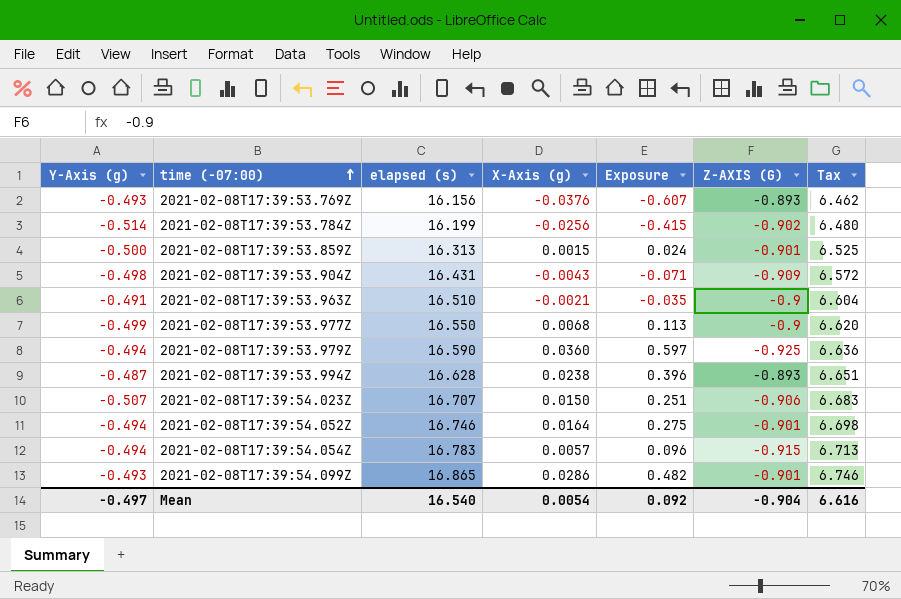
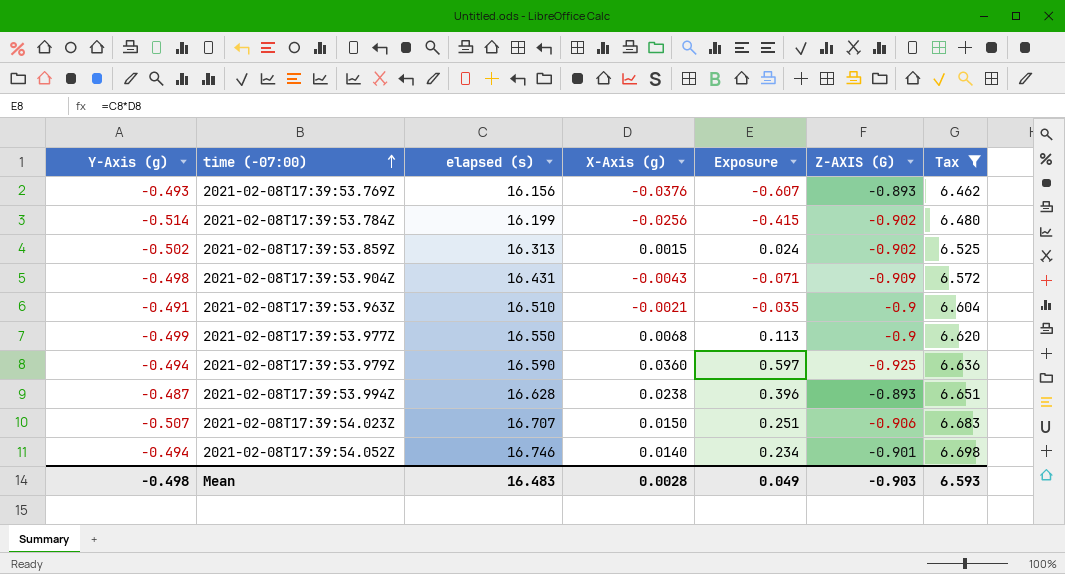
filter: none -> Tax <= 6.698
2021-02-08T17:39:53.859Z | Y-Axis (g): -0.500 -> -0.502
2021-02-08T17:39:53.859Z | Z-AXIS (G): -0.901 -> -0.902
2021-02-08T17:39:54.052Z | X-Axis (g): 0.0164 -> 0.0140
2021-02-08T17:39:54.052Z | Exposure: 0.275 -> 0.234
Mean | Y-Axis (g): -0.497 -> -0.498
Mean | elapsed (s): 16.540 -> 16.483
Mean | X-Axis (g): 0.0054 -> 0.0028
Mean | Exposure: 0.092 -> 0.049
Mean | Z-AXIS (G): -0.904 -> -0.903
Mean | Tax: 6.616 -> 6.593

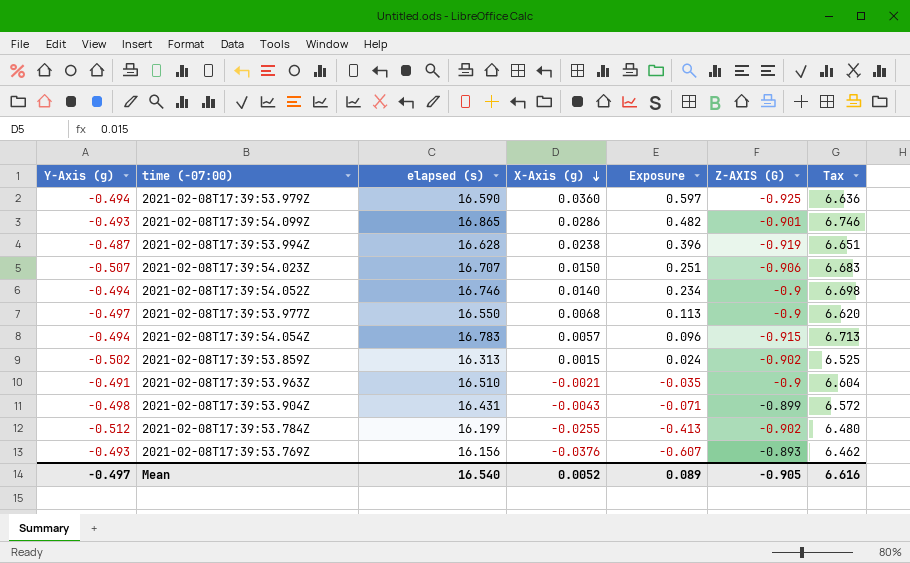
filter: Tax <= 6.698 -> none
row order: time (-07:00) ascending -> X-Axis (g) descending
2021-02-08T17:39:53.994Z | Z-AXIS (G): -0.893 -> -0.919
2021-02-08T17:39:54.052Z | Z-AXIS (G): -0.901 -> -0.9
2021-02-08T17:39:53.977Z | Y-Axis (g): -0.499 -> -0.497
2021-02-08T17:39:53.904Z | Z-AXIS (G): -0.909 -> -0.899
2021-02-08T17:39:53.784Z | Y-Axis (g): -0.514 -> -0.512
2021-02-08T17:39:53.784Z | X-Axis (g): -0.0256 -> -0.0255
2021-02-08T17:39:53.784Z | Exposure: -0.415 -> -0.413
Mean | Y-Axis (g): -0.498 -> -0.497
Mean | elapsed (s): 16.483 -> 16.540
Mean | X-Axis (g): 0.0028 -> 0.0052
Mean | Exposure: 0.049 -> 0.089
Mean | Z-AXIS (G): -0.903 -> -0.905
Mean | Tax: 6.593 -> 6.616

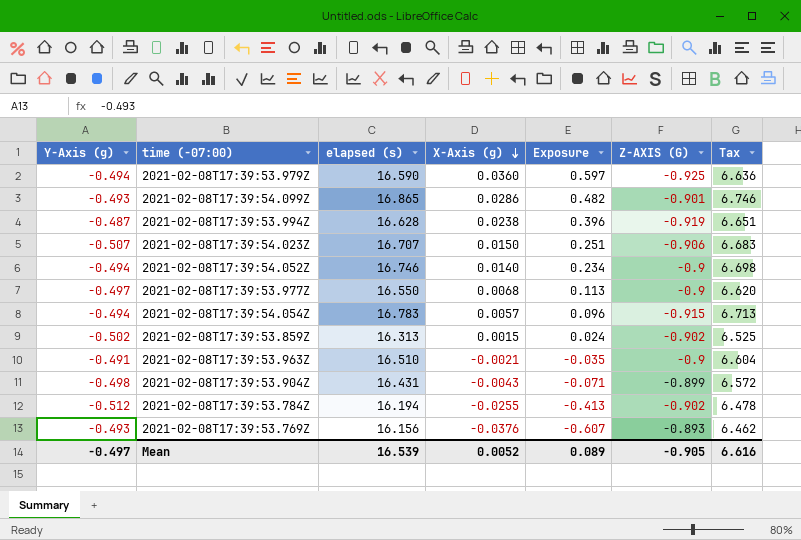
2021-02-08T17:39:53.784Z | elapsed (s): 16.199 -> 16.194
2021-02-08T17:39:53.784Z | Tax: 6.480 -> 6.478
Mean | elapsed (s): 16.540 -> 16.539

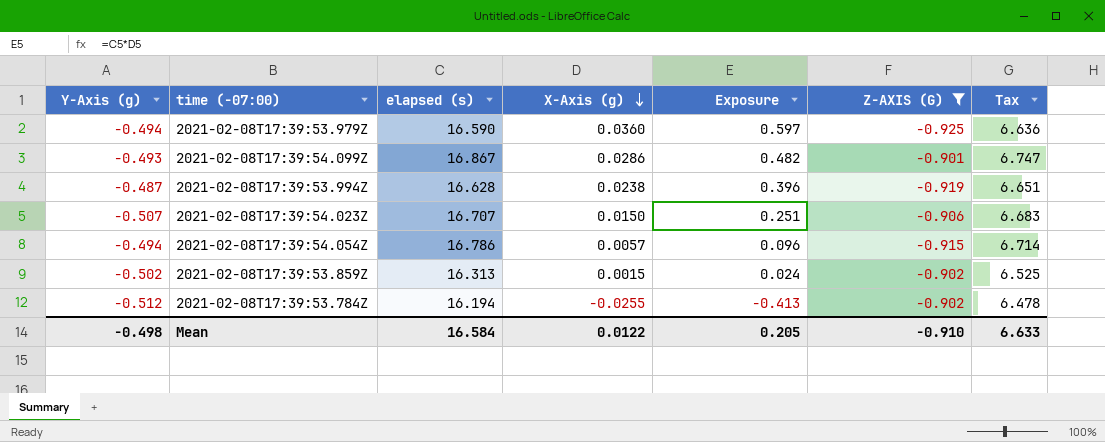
filter: none -> Z-AXIS (G) <= -0.901
2021-02-08T17:39:54.099Z | elapsed (s): 16.865 -> 16.867
2021-02-08T17:39:54.099Z | Tax: 6.746 -> 6.747
2021-02-08T17:39:54.054Z | elapsed (s): 16.783 -> 16.786
2021-02-08T17:39:54.054Z | Tax: 6.713 -> 6.714
Mean | Y-Axis (g): -0.497 -> -0.498
Mean | elapsed (s): 16.539 -> 16.584
Mean | X-Axis (g): 0.0052 -> 0.0122
Mean | Exposure: 0.089 -> 0.205
Mean | Z-AXIS (G): -0.905 -> -0.910
Mean | Tax: 6.616 -> 6.633

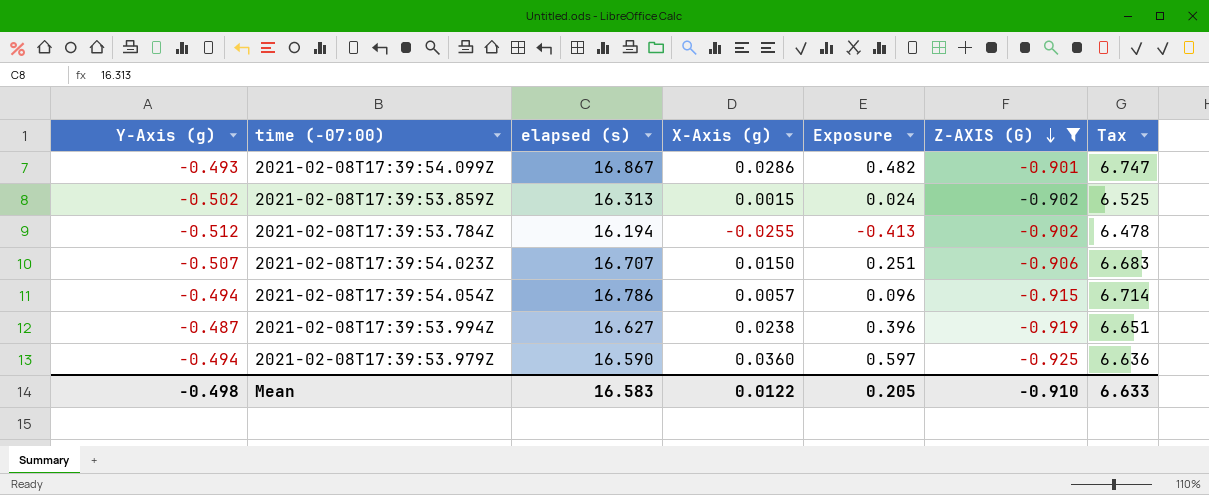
row order: X-Axis (g) descending -> Z-AXIS (G) descending
2021-02-08T17:39:53.994Z | elapsed (s): 16.628 -> 16.627
Mean | elapsed (s): 16.584 -> 16.583

